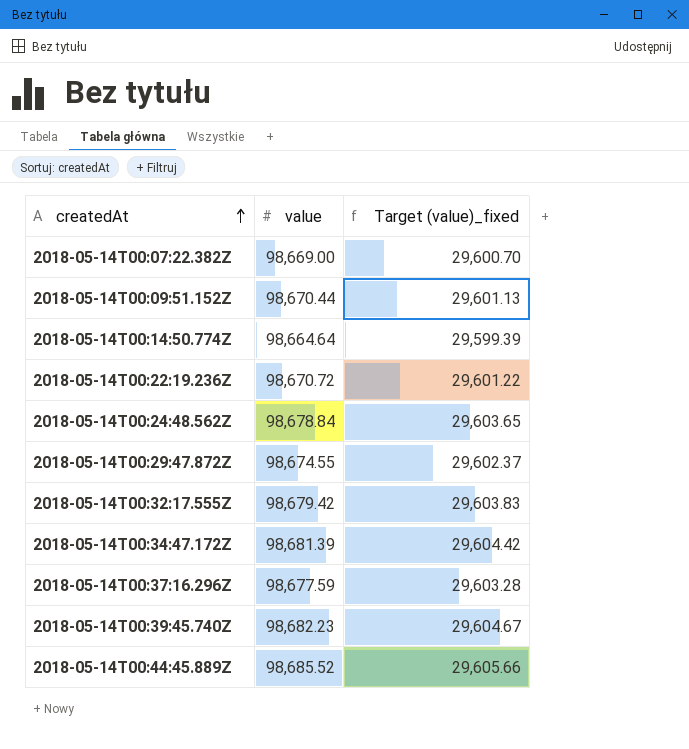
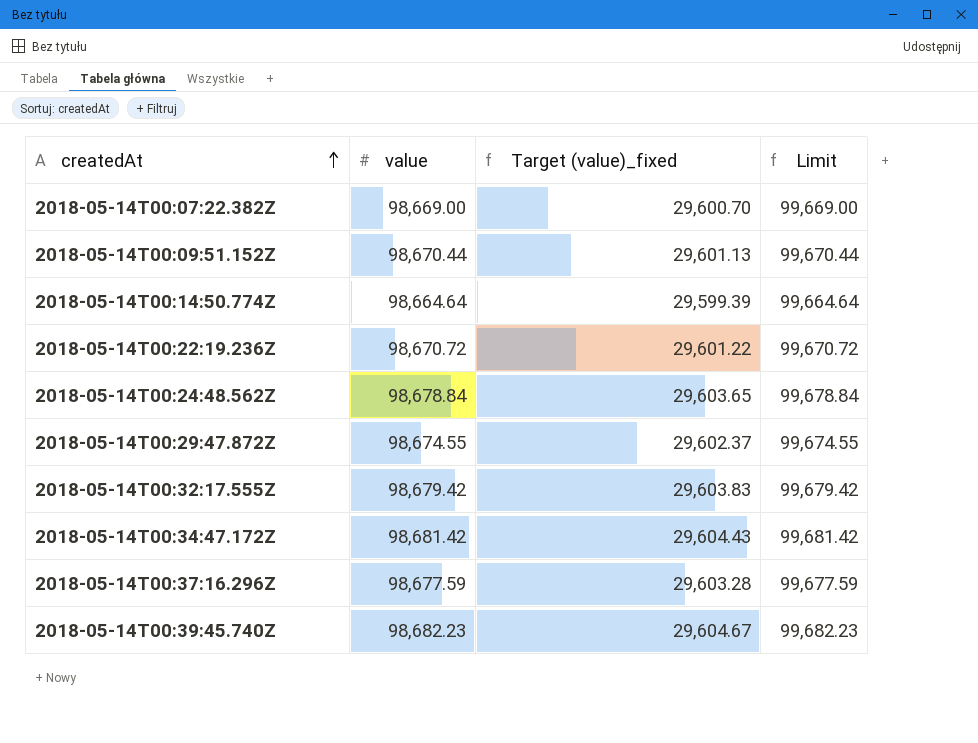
column Limit | formula: none -> [value] + 1000
row 2018-05-14T00:44:45.889Z: 98,685.52 | 29,605.66 -> none
2018-05-14T00:34:47.172Z | value: 98,681.39 -> 98,681.42
2018-05-14T00:34:47.172Z | Target (value)_fixed: 29,604.42 -> 29,604.43

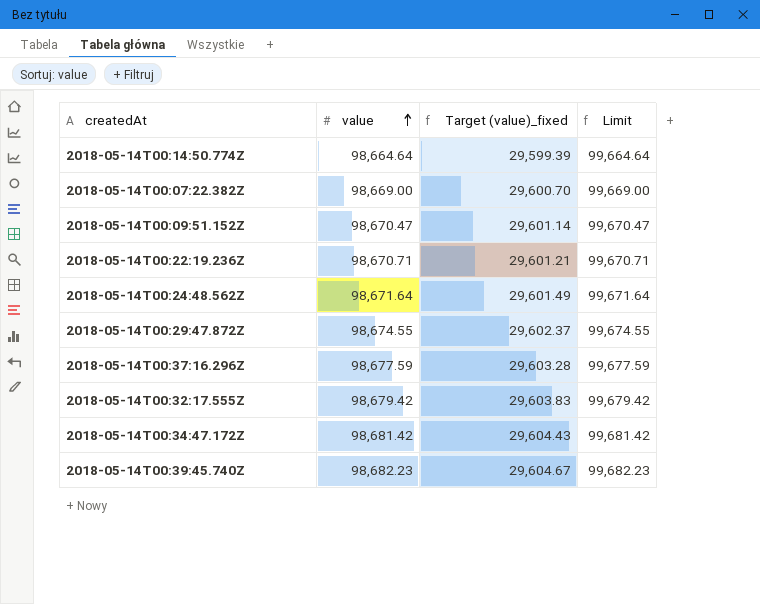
row order: createdAt ascending -> value ascending
2018-05-14T00:09:51.152Z | value: 98,670.44 -> 98,670.47
2018-05-14T00:09:51.152Z | Target (value)_fixed: 29,601.13 -> 29,601.14
2018-05-14T00:09:51.152Z | Limit: 99,670.44 -> 99,670.47
2018-05-14T00:22:19.236Z | value: 98,670.72 -> 98,670.71
2018-05-14T00:22:19.236Z | Target (value)_fixed: 29,601.22 -> 29,601.21
2018-05-14T00:22:19.236Z | Limit: 99,670.72 -> 99,670.71
2018-05-14T00:24:48.562Z | value: 98,678.84 -> 98,671.64
2018-05-14T00:24:48.562Z | Target (value)_fixed: 29,603.65 -> 29,601.49
2018-05-14T00:24:48.562Z | Limit: 99,678.84 -> 99,671.64

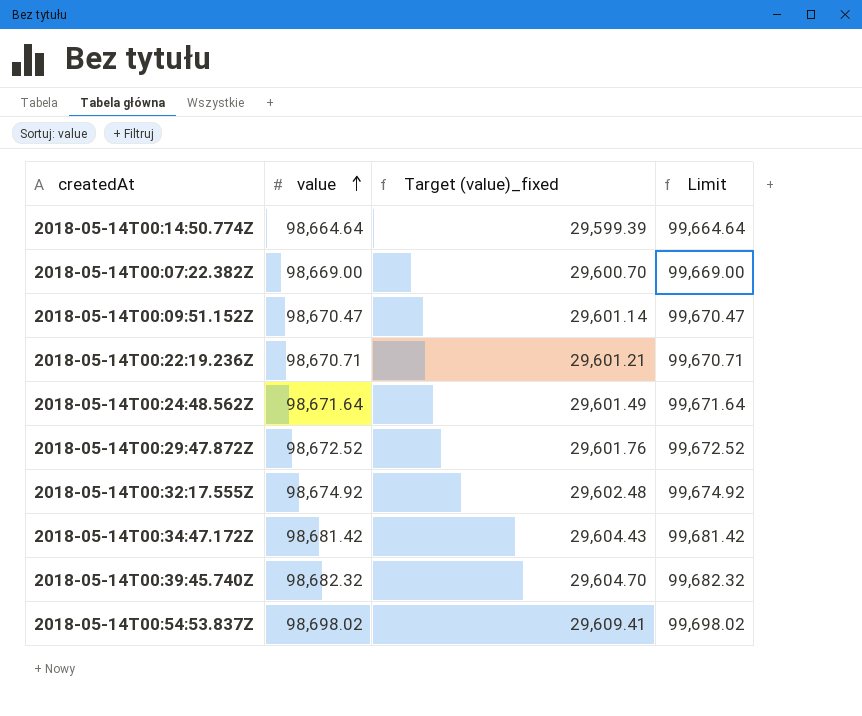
row 2018-05-14T00:37:16.296Z: 98,677.59 | 29,603.28 | 99,677.59 -> none
2018-05-14T00:29:47.872Z | value: 98,674.55 -> 98,672.52
2018-05-14T00:29:47.872Z | Target (value)_fixed: 29,602.37 -> 29,601.76
2018-05-14T00:29:47.872Z | Limit: 99,674.55 -> 99,672.52
2018-05-14T00:32:17.555Z | value: 98,679.42 -> 98,674.92
2018-05-14T00:32:17.555Z | Target (value)_fixed: 29,603.83 -> 29,602.48
2018-05-14T00:32:17.555Z | Limit: 99,679.42 -> 99,674.92
2018-05-14T00:39:45.740Z | value: 98,682.23 -> 98,682.32
2018-05-14T00:39:45.740Z | Target (value)_fixed: 29,604.67 -> 29,604.70
2018-05-14T00:39:45.740Z | Limit: 99,682.23 -> 99,682.32
row 2018-05-14T00:54:53.837Z: none -> 98,698.02 | 29,609.41 | 99,698.02

